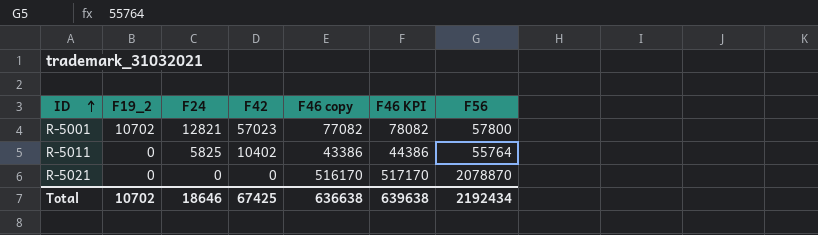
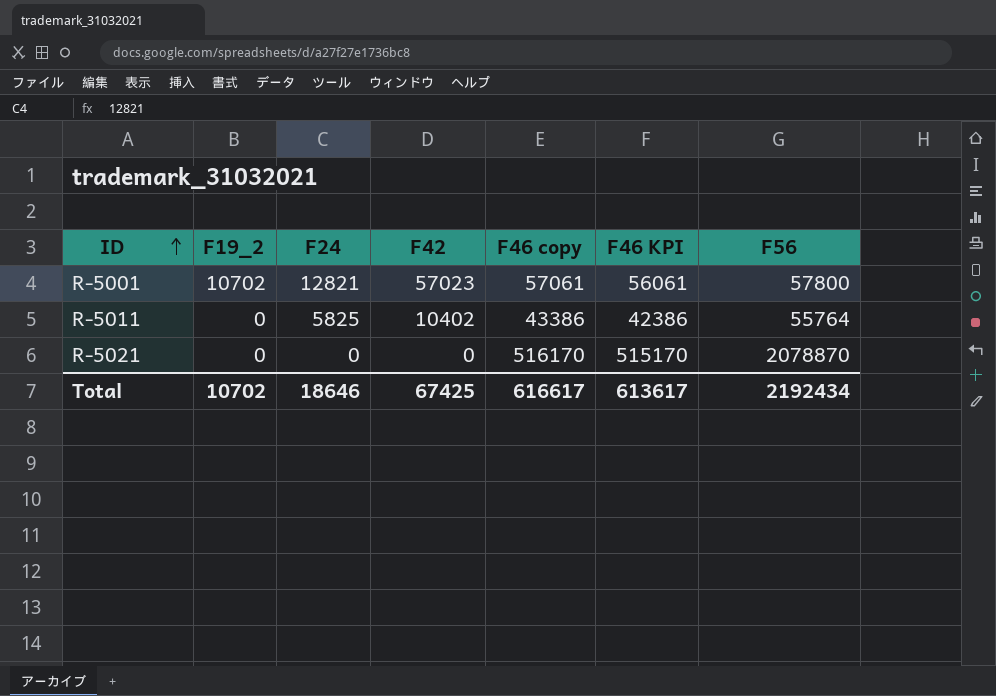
column F46 KPI | formula: [F46 copy] + 1000 -> [F46 copy] - 1000
R-5001 | F46 copy: 77082 -> 57061
Total | F46 copy: 636638 -> 616617
Total | F46 KPI: 639638 -> 613617

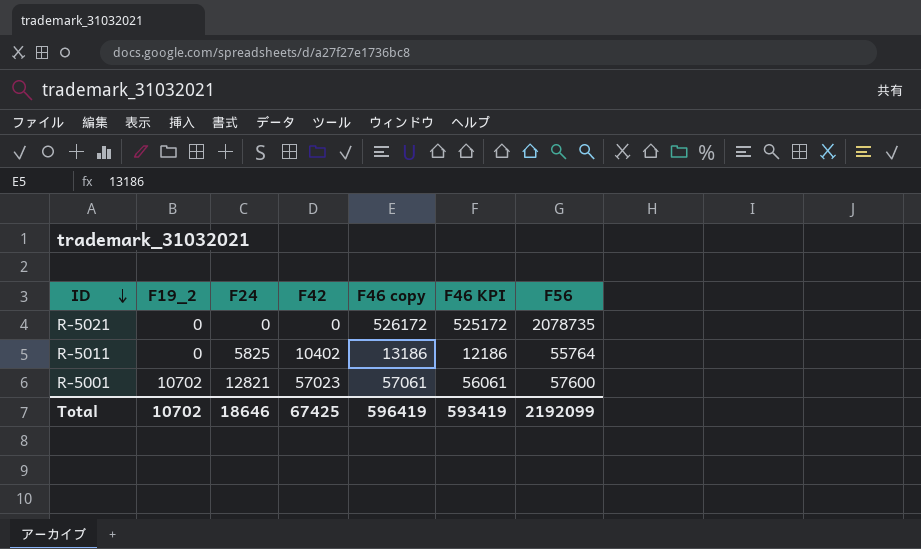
row order: ID ascending -> ID descending
R-5021 | F46 copy: 516170 -> 526172
R-5021 | F46 KPI: 515170 -> 525172
R-5021 | F56: 2078870 -> 2078735
R-5011 | F46 copy: 43386 -> 13186
R-5011 | F46 KPI: 42386 -> 12186
R-5001 | F56: 57800 -> 57600
Total | F46 copy: 616617 -> 596419
Total | F46 KPI: 613617 -> 593419
Total | F56: 2192434 -> 2192099

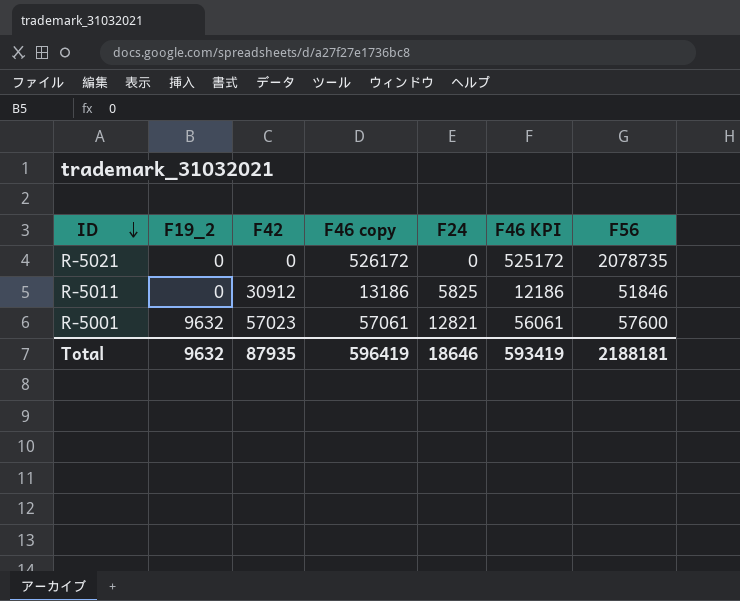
column F24 | position: 3 -> 5
R-5011 | F42: 10402 -> 30912
R-5011 | F56: 55764 -> 51846
R-5001 | F19_2: 10702 -> 9632
Total | F19_2: 10702 -> 9632
Total | F42: 67425 -> 87935
Total | F56: 2192099 -> 2188181

